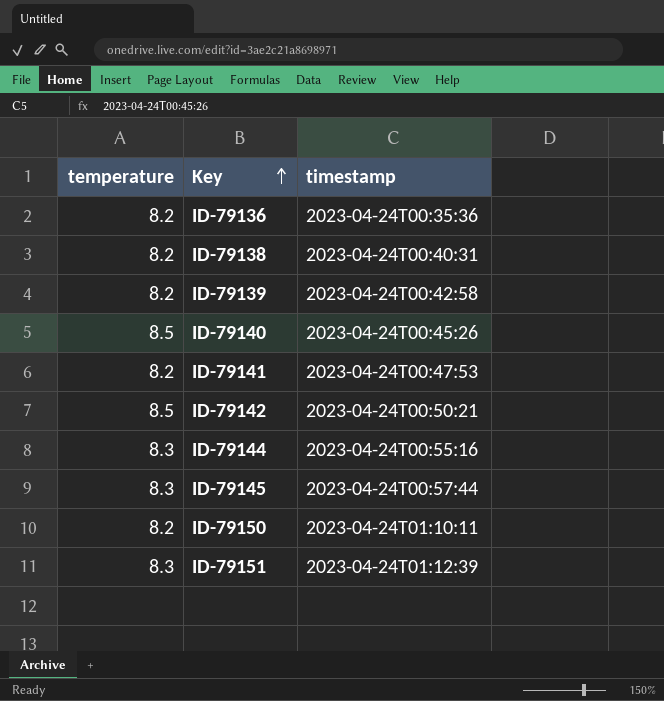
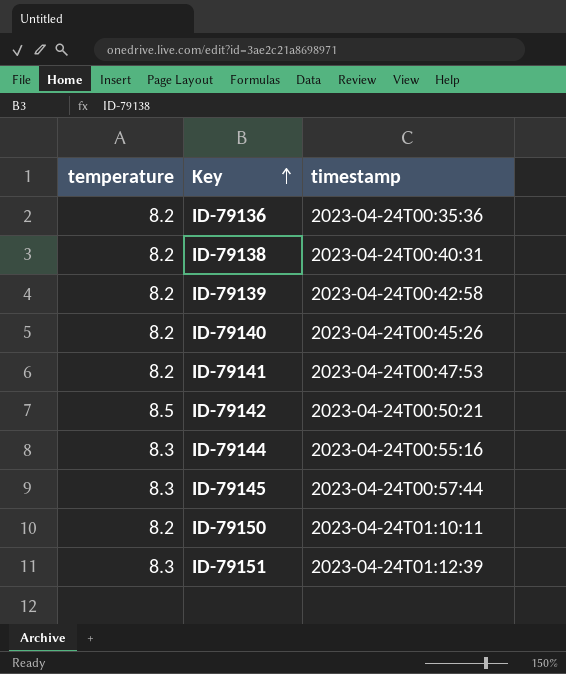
ID-79140 | temperature: 8.5 -> 8.2

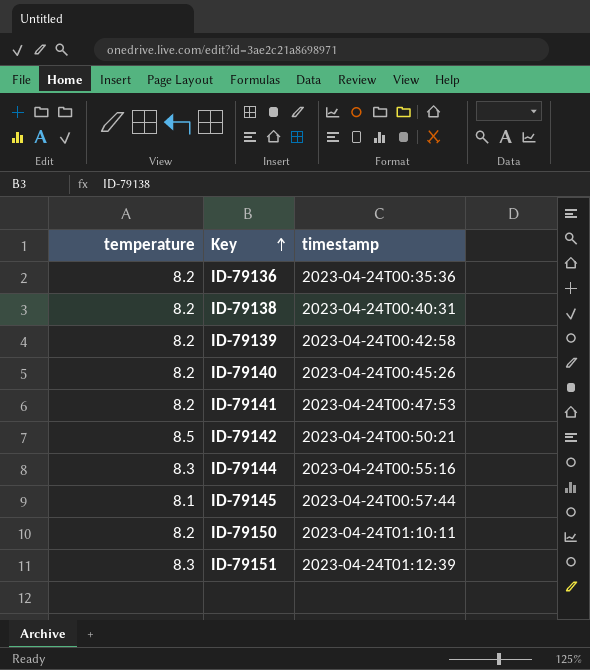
ID-79145 | temperature: 8.3 -> 8.1

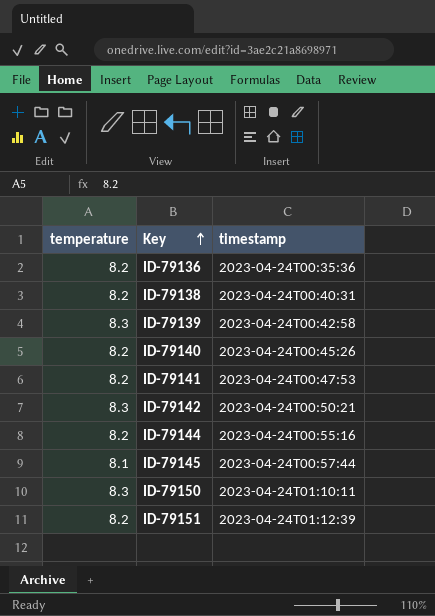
ID-79139 | temperature: 8.2 -> 8.3
ID-79142 | temperature: 8.5 -> 8.3
ID-79144 | temperature: 8.3 -> 8.2
ID-79150 | temperature: 8.2 -> 8.3
ID-79151 | temperature: 8.3 -> 8.2

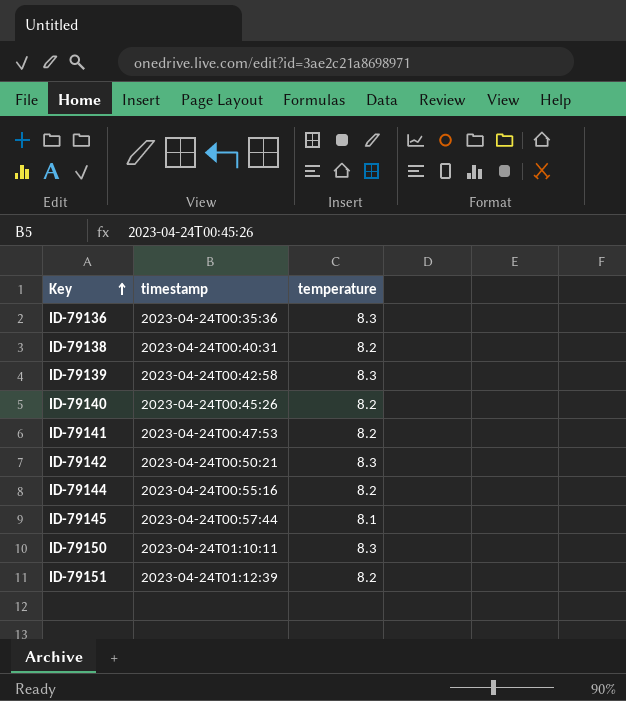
column temperature | position: 1 -> 3
ID-79136 | temperature: 8.2 -> 8.3

